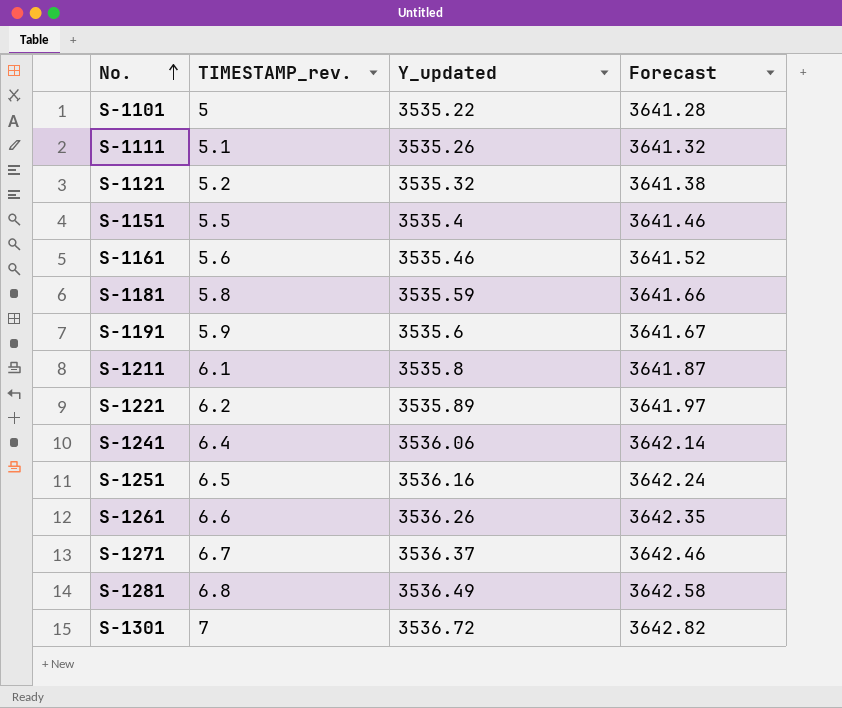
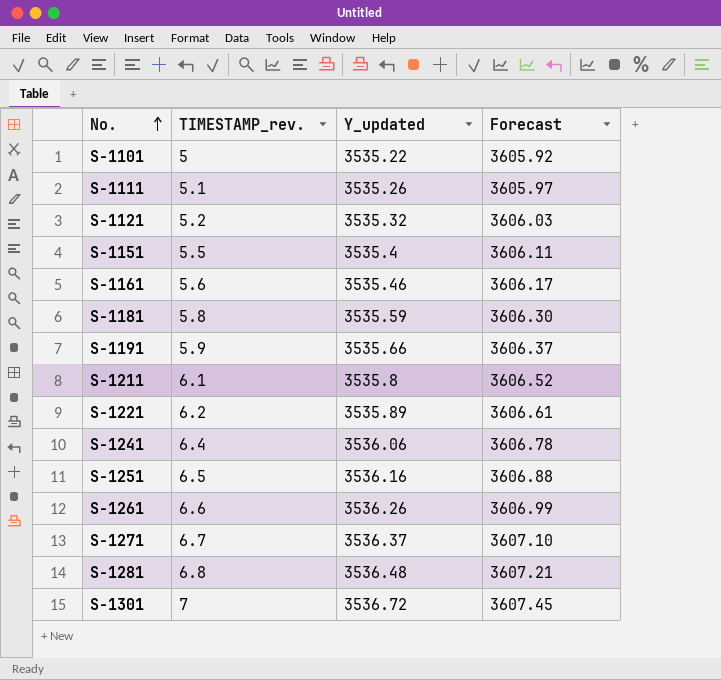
column Forecast | formula: [Y_updated] * 1.03 -> [Y_updated] * 1.02
S-1191 | Y_updated: 3535.6 -> 3535.66
S-1281 | Y_updated: 3536.49 -> 3536.48

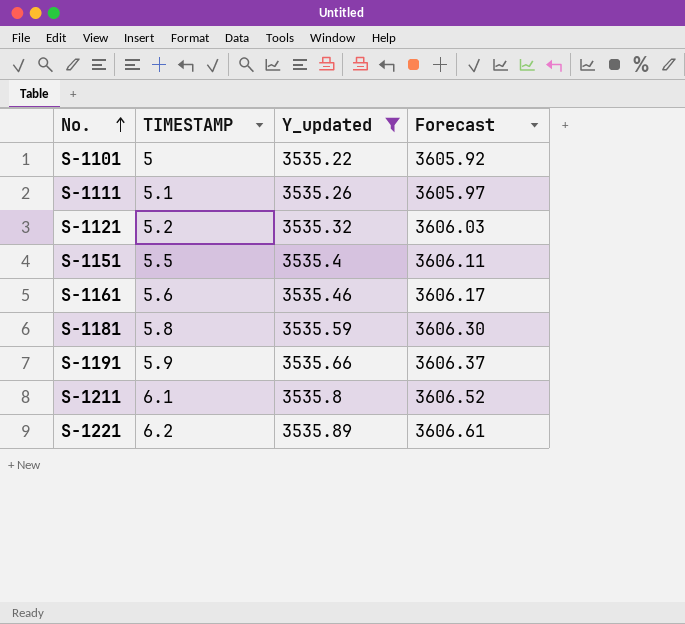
filter: none -> Y_updated <= 3535.89
column name: TIMESTAMP_rev. -> TIMESTAMP

